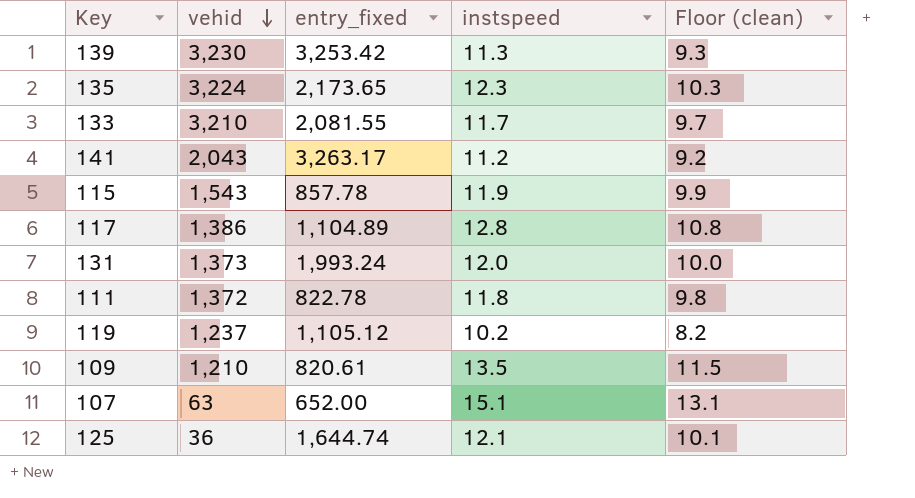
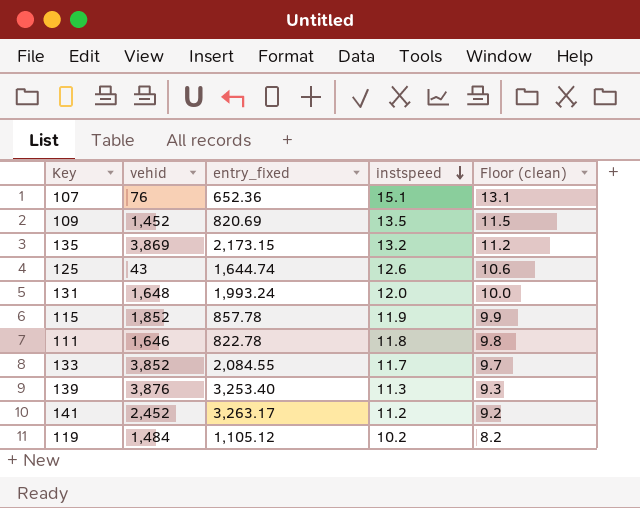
row order: vehid descending -> instspeed descending
row 117: 1,386 | 1,104.89 | 12.8 | 10.8 -> none
107 | vehid: 63 -> 76
107 | entry_fixed: 652.00 -> 652.36
109 | vehid: 1,210 -> 1,452
109 | entry_fixed: 820.61 -> 820.69
135 | vehid: 3,224 -> 3,869
135 | entry_fixed: 2,173.65 -> 2,173.15
135 | instspeed: 12.3 -> 13.2
135 | Floor (clean): 10.3 -> 11.2
125 | vehid: 36 -> 43
125 | instspeed: 12.1 -> 12.6
125 | Floor (clean): 10.1 -> 10.6
131 | vehid: 1,373 -> 1,648
115 | vehid: 1,543 -> 1,852
111 | vehid: 1,372 -> 1,646
133 | vehid: 3,210 -> 3,852
133 | entry_fixed: 2,081.55 -> 2,084.55
139 | vehid: 3,230 -> 3,876
139 | entry_fixed: 3,253.42 -> 3,253.40
141 | vehid: 2,043 -> 2,452
119 | vehid: 1,237 -> 1,484

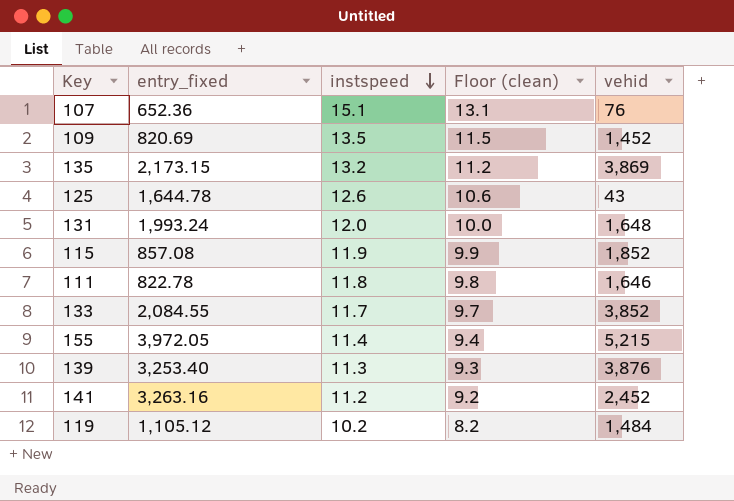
column vehid | position: 2 -> 5
125 | entry_fixed: 1,644.74 -> 1,644.78
115 | entry_fixed: 857.78 -> 857.08
row 155: none -> 3,972.05 | 11.4 | 9.4 | 5,215
141 | entry_fixed: 3,263.17 -> 3,263.16

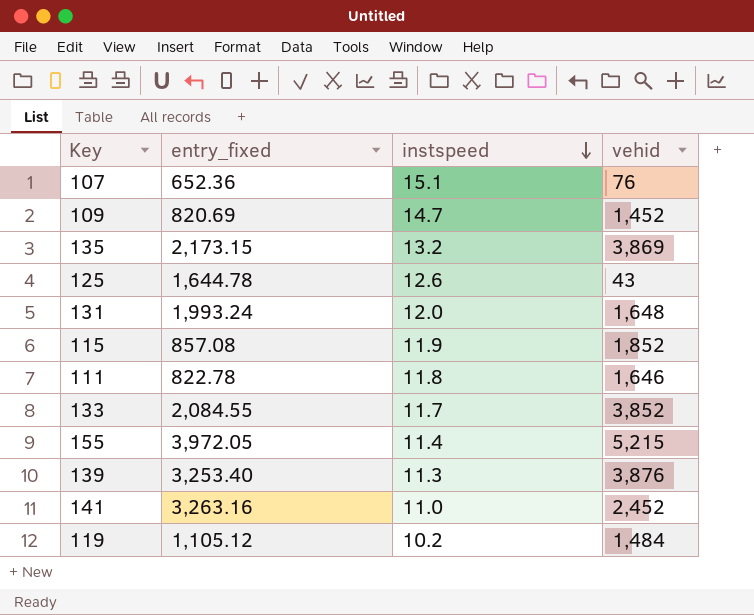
column Floor (clean) | formula: [instspeed] - 2 -> none
109 | instspeed: 13.5 -> 14.7
141 | instspeed: 11.2 -> 11.0

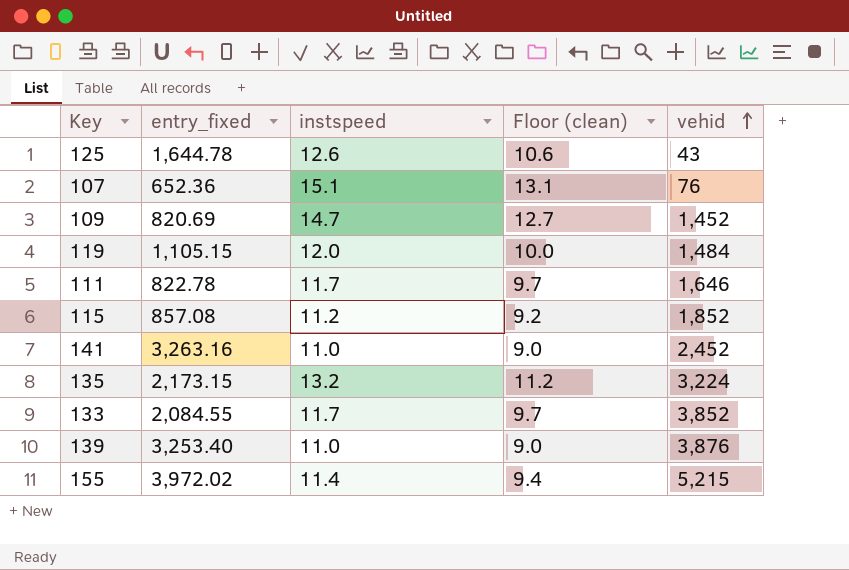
row order: instspeed descending -> vehid ascending
column Floor (clean) | formula: none -> [instspeed] - 2
row 131: 1,993.24 | 12.0 | 1,648 -> none
119 | entry_fixed: 1,105.12 -> 1,105.15
119 | instspeed: 10.2 -> 12.0
111 | instspeed: 11.8 -> 11.7
115 | instspeed: 11.9 -> 11.2
135 | vehid: 3,869 -> 3,224
139 | instspeed: 11.3 -> 11.0
155 | entry_fixed: 3,972.05 -> 3,972.02

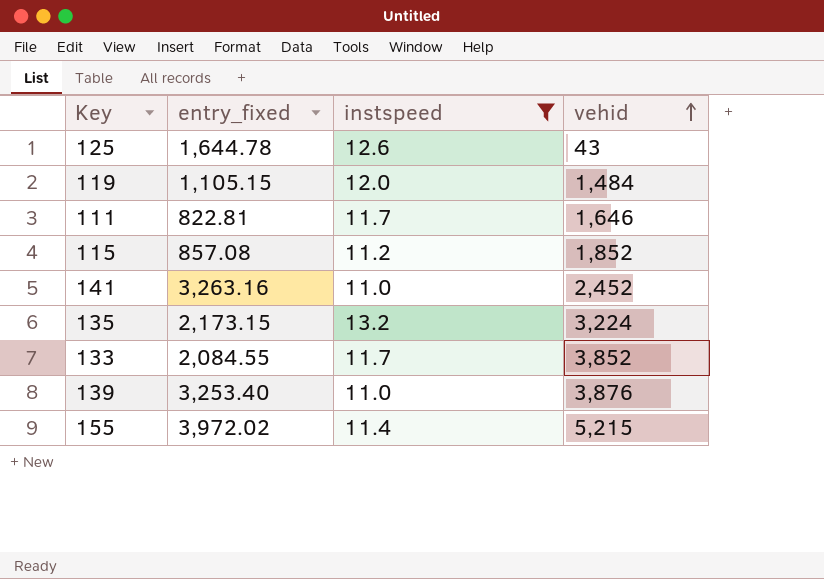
filter: none -> instspeed <= 13.2
column Floor (clean) | formula: [instspeed] - 2 -> none
111 | entry_fixed: 822.78 -> 822.81

